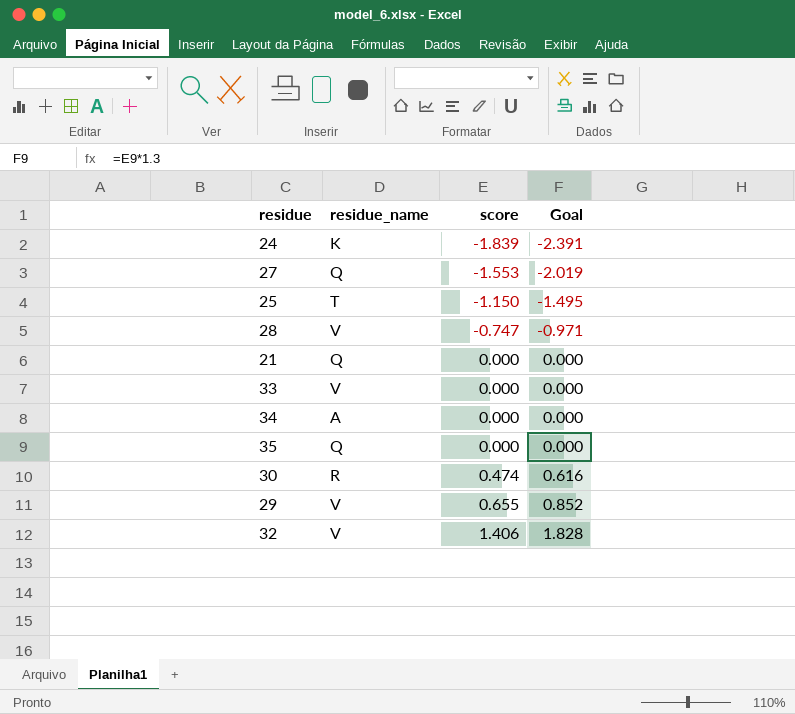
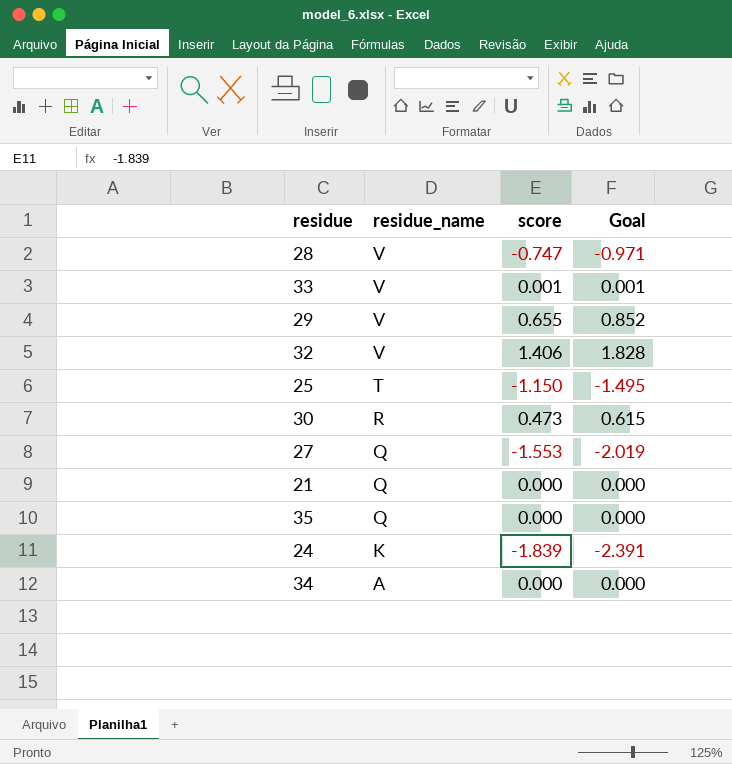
row order: score ascending -> residue_name descending
33 | score: 0.000 -> 0.001
33 | Goal: 0.000 -> 0.001
30 | score: 0.474 -> 0.473
30 | Goal: 0.616 -> 0.615

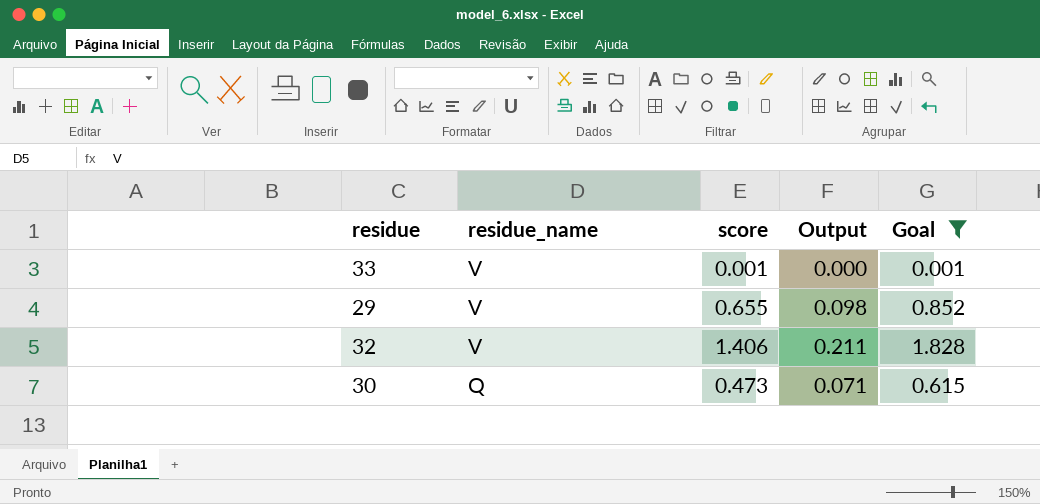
filter: none -> Goal >= 0.001
column Output | formula: none -> [score] * 0.15
30 | residue_name: R -> Q

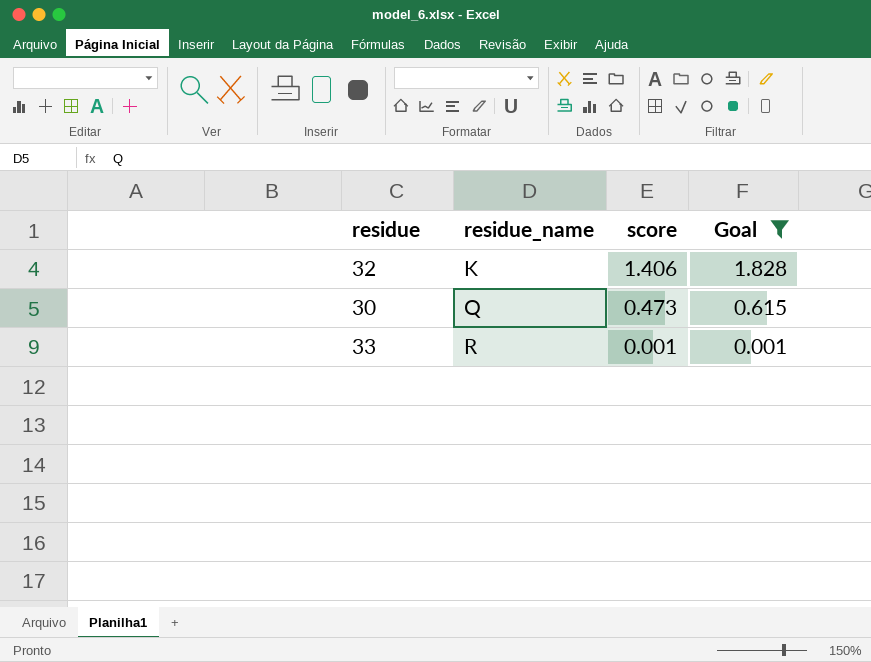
row order: residue_name descending -> residue_name ascending
column Output | formula: [score] * 0.15 -> none
row 29: V | 0.655 | 0.098 | 0.852 -> none
32 | residue_name: V -> K
33 | residue_name: V -> R

